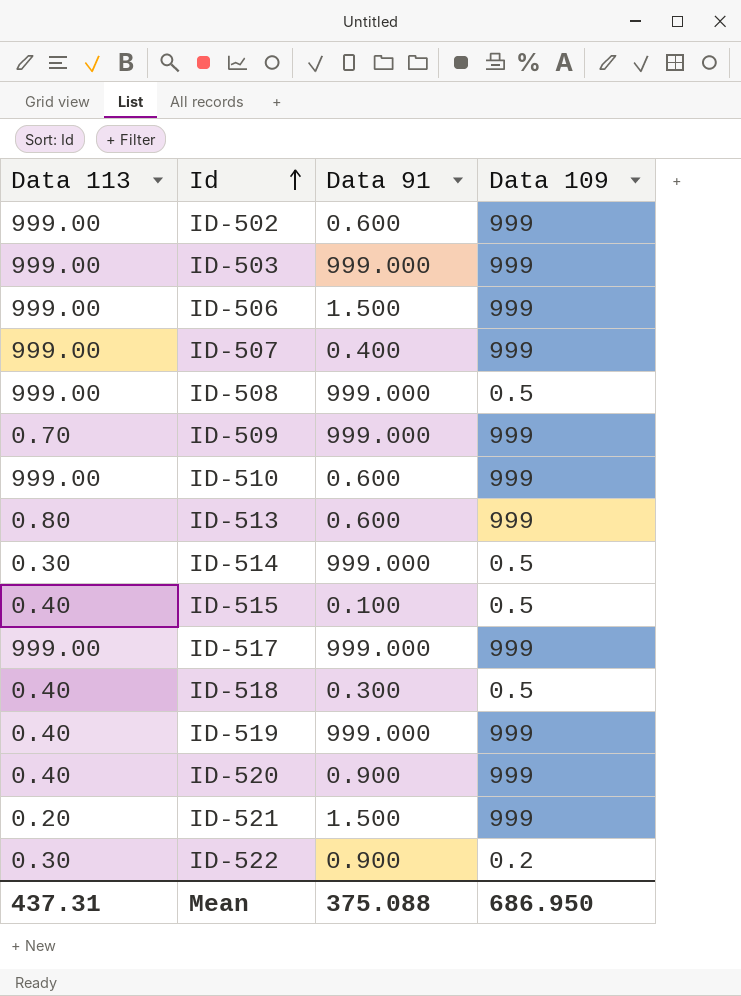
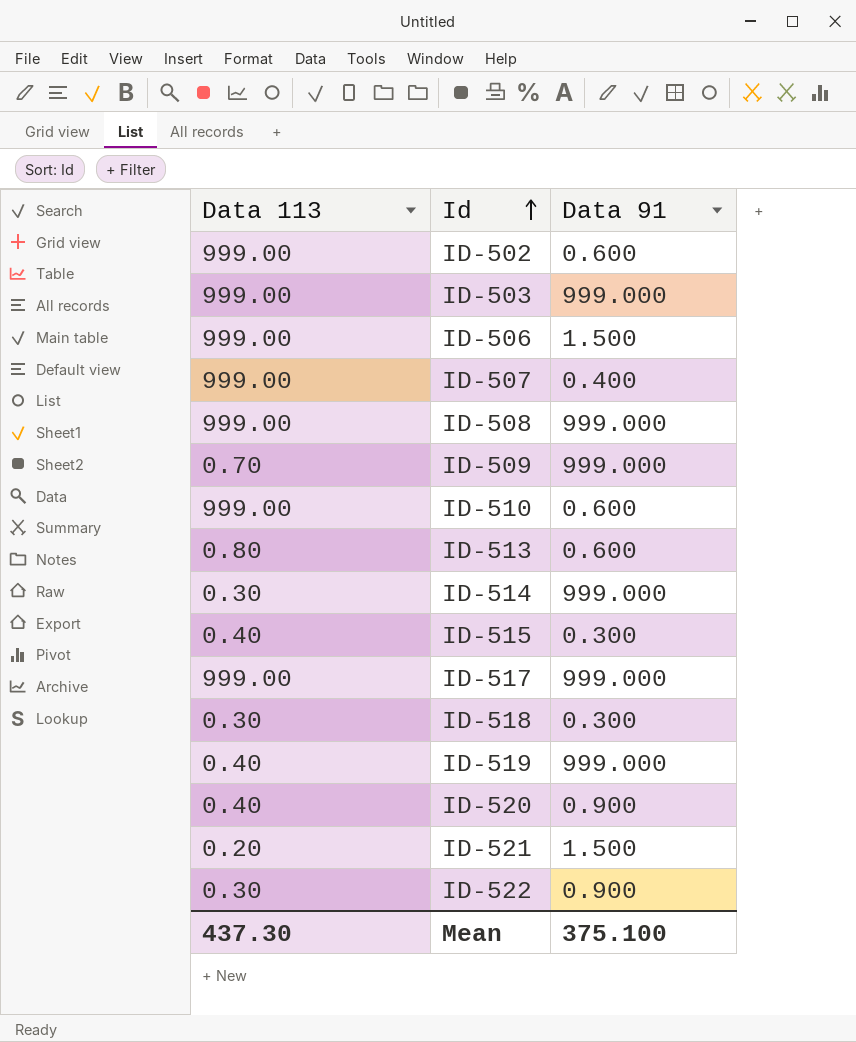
column Data 109 | position: 4 -> none
ID-515 | Data 91: 0.100 -> 0.300
ID-518 | Data 113: 0.40 -> 0.30
Mean | Data 113: 437.31 -> 437.30
Mean | Data 91: 375.088 -> 375.100

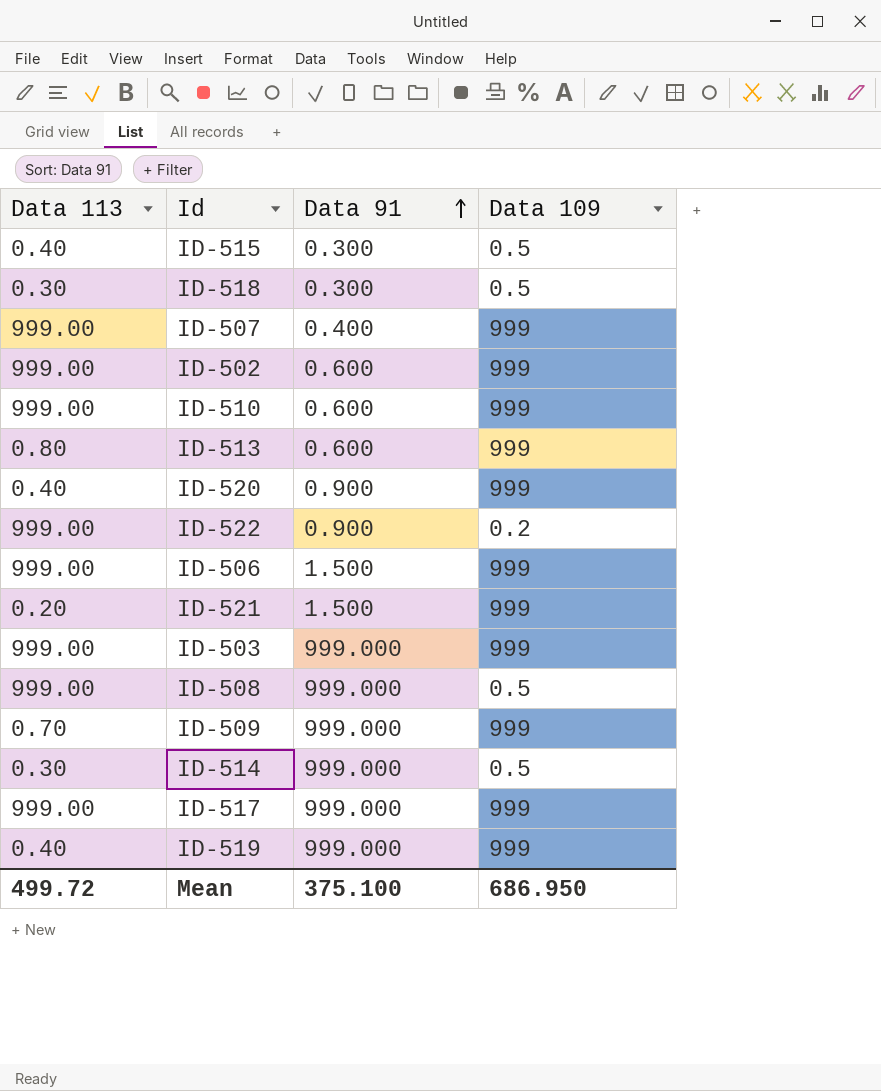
row order: Id ascending -> Data 91 ascending
column Data 109 | position: none -> 4
ID-522 | Data 113: 0.30 -> 999.00
Mean | Data 113: 437.30 -> 499.72

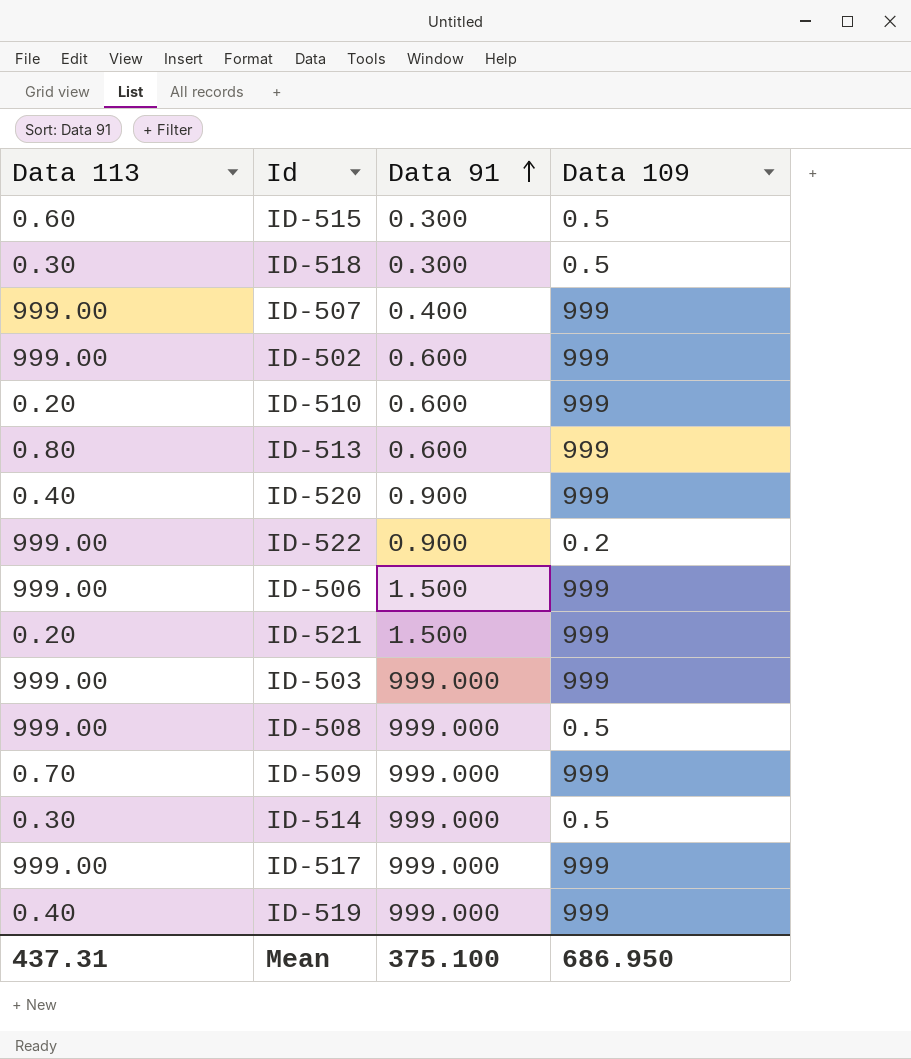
ID-515 | Data 113: 0.40 -> 0.60
ID-510 | Data 113: 999.00 -> 0.20
Mean | Data 113: 499.72 -> 437.31

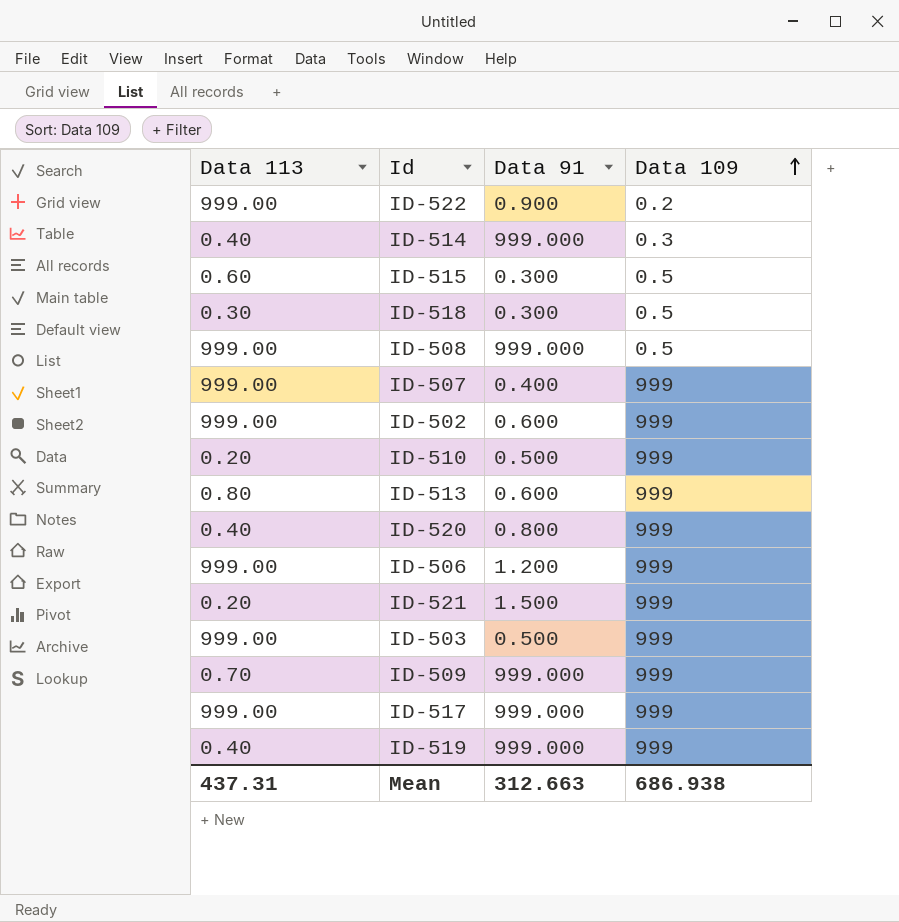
row order: Data 91 ascending -> Data 109 ascending
ID-514 | Data 113: 0.30 -> 0.40
ID-514 | Data 109: 0.5 -> 0.3
ID-510 | Data 91: 0.600 -> 0.500
ID-520 | Data 91: 0.900 -> 0.800
ID-506 | Data 91: 1.500 -> 1.200
ID-503 | Data 91: 999.000 -> 0.500
Mean | Data 91: 375.100 -> 312.663
Mean | Data 109: 686.950 -> 686.938

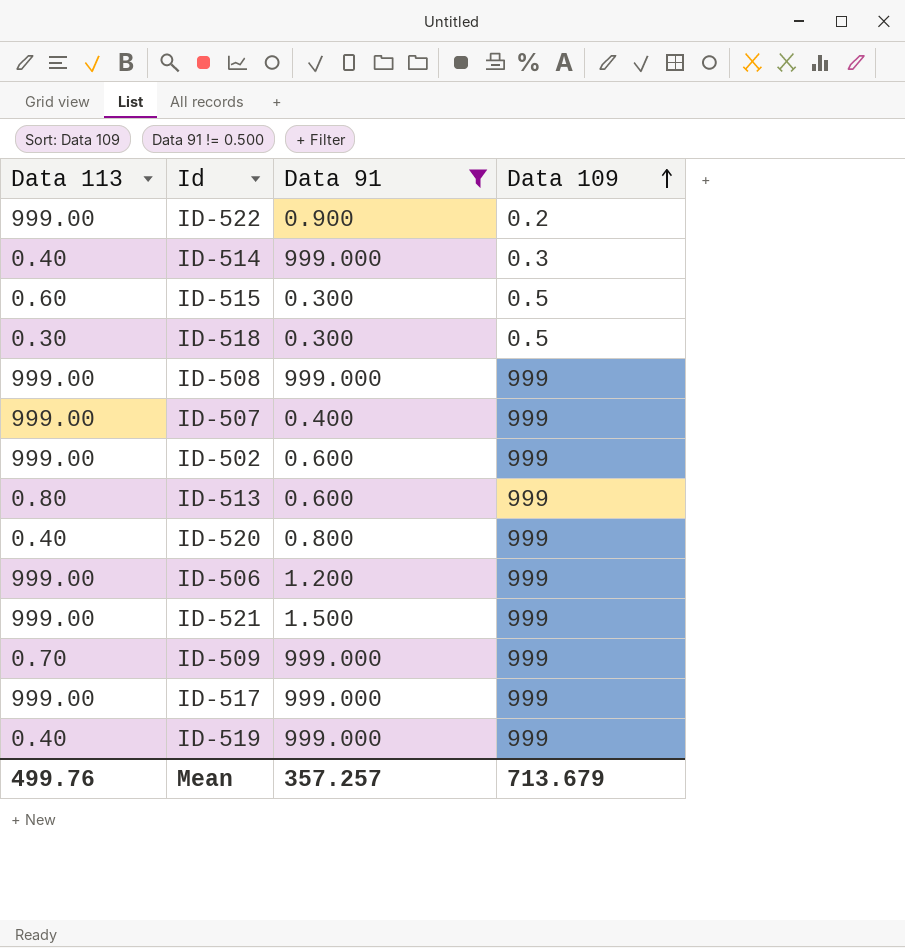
filter: none -> Data 91 != 0.500
ID-508 | Data 109: 0.5 -> 999
ID-521 | Data 113: 0.20 -> 999.00
Mean | Data 113: 437.31 -> 499.76
Mean | Data 91: 312.663 -> 357.257
Mean | Data 109: 686.938 -> 713.679

